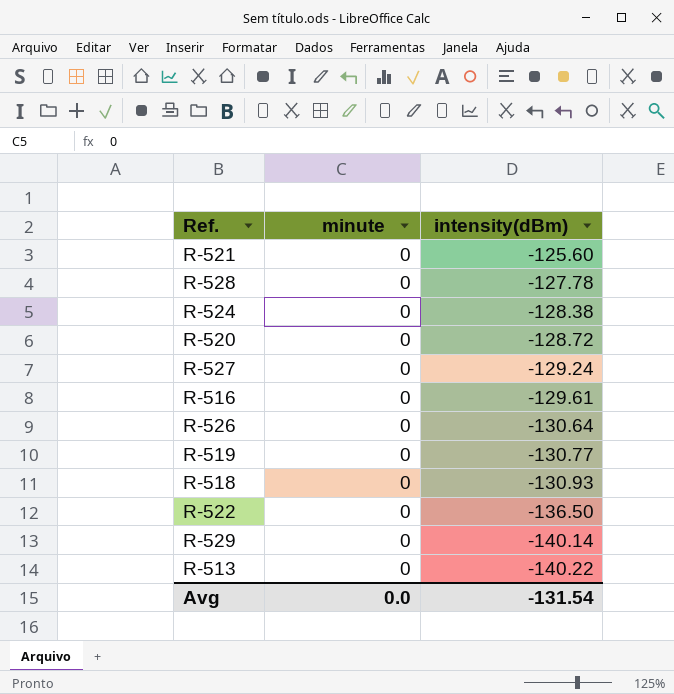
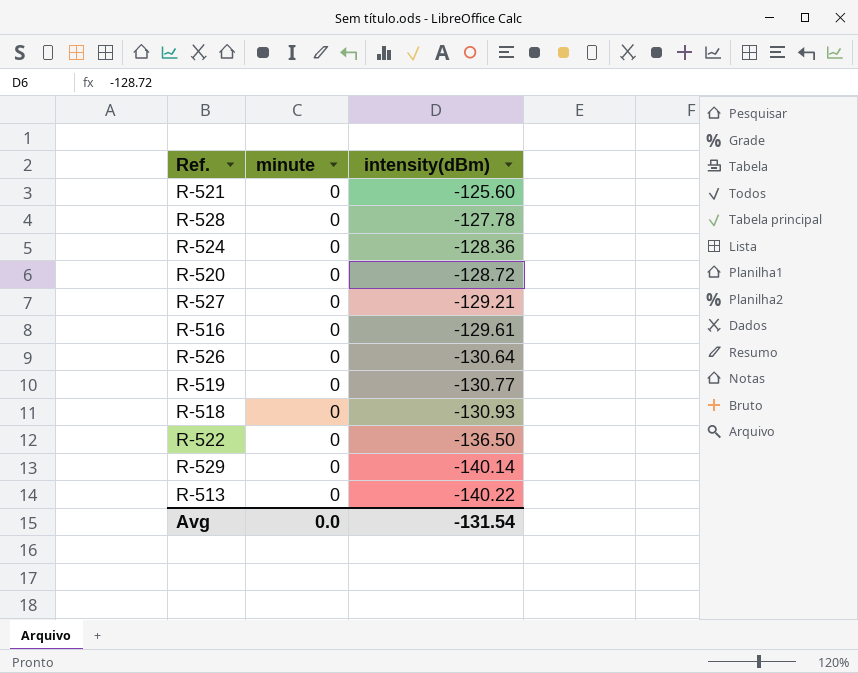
R-524 | intensity(dBm): -128.38 -> -128.36
R-527 | intensity(dBm): -129.24 -> -129.21

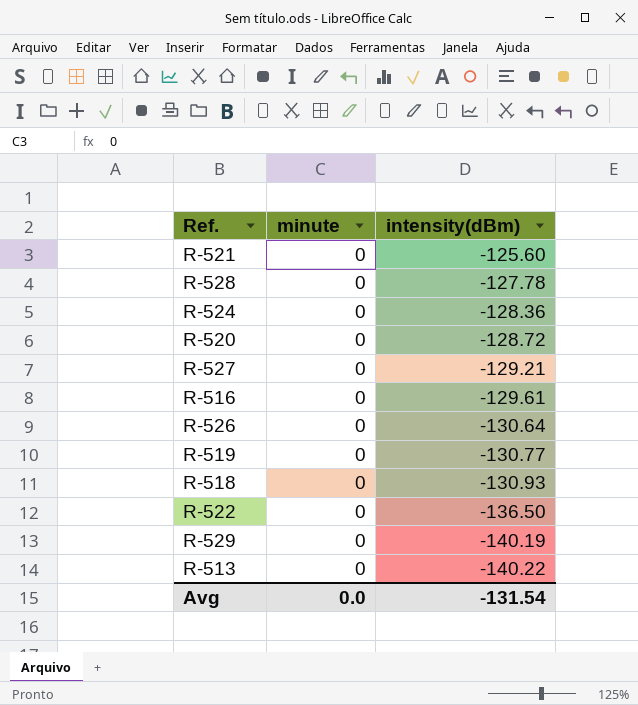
R-529 | intensity(dBm): -140.14 -> -140.19

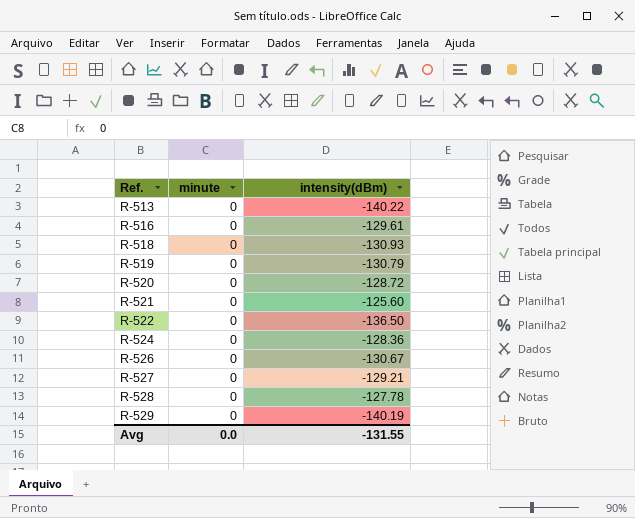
row order: intensity(dBm) descending -> Ref. ascending
R-519 | intensity(dBm): -130.77 -> -130.79
R-526 | intensity(dBm): -130.64 -> -130.67
Avg | intensity(dBm): -131.54 -> -131.55

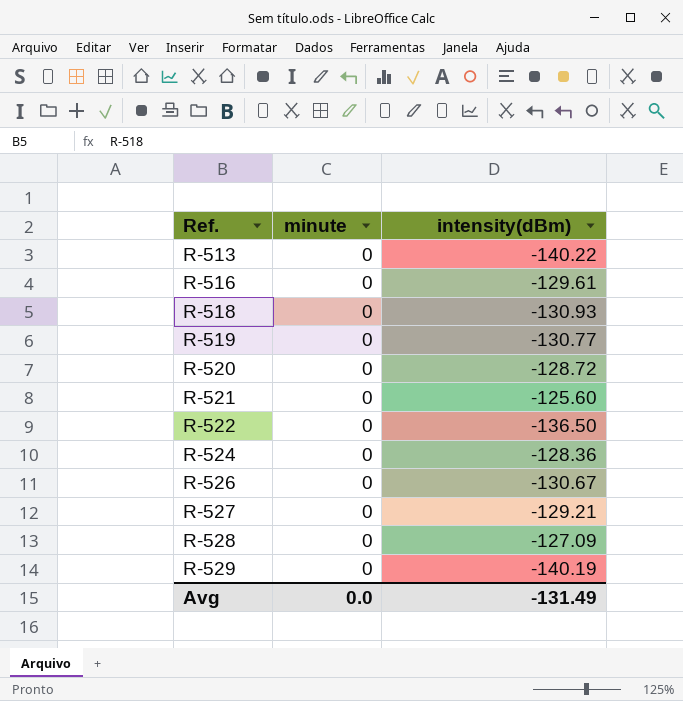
R-519 | intensity(dBm): -130.79 -> -130.77
R-528 | intensity(dBm): -127.78 -> -127.09
Avg | intensity(dBm): -131.55 -> -131.49

